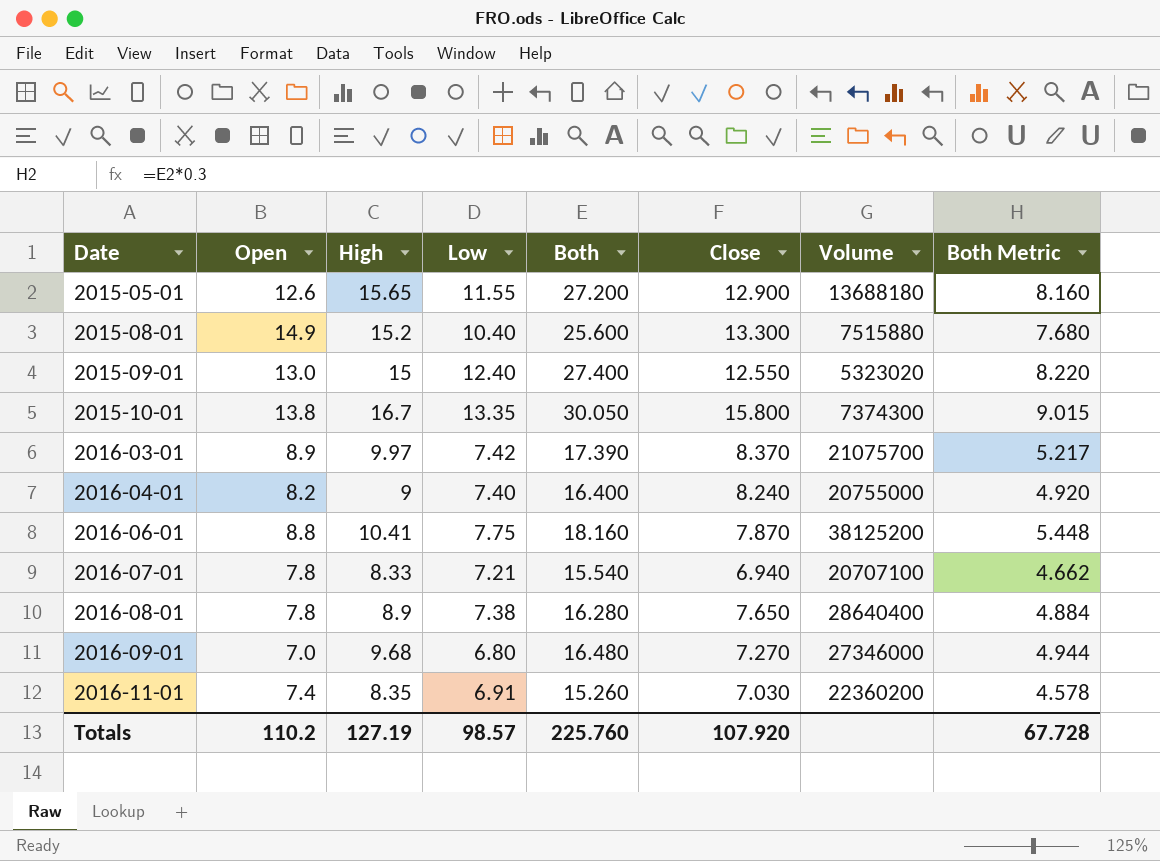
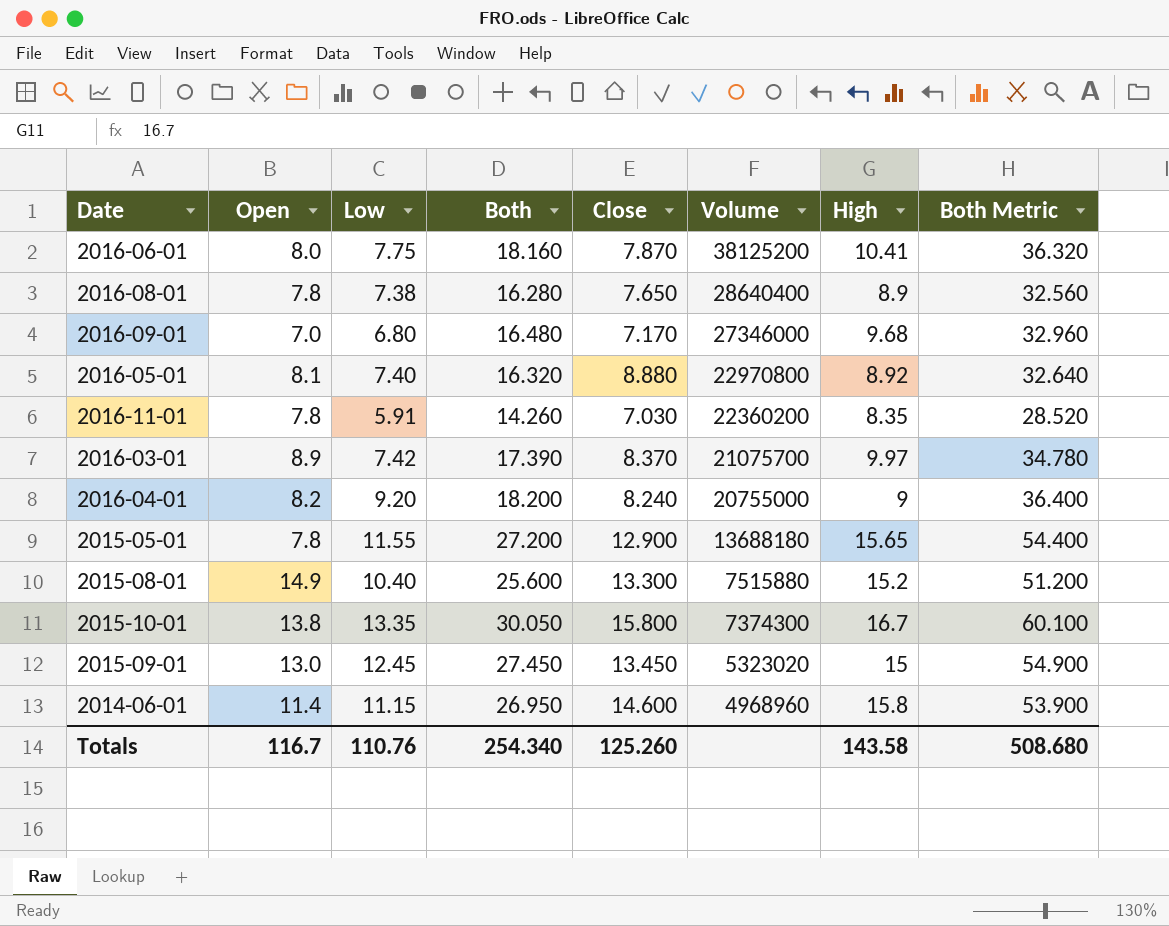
row order: Date ascending -> Volume descending
column High | position: 3 -> 7
column Both Metric | formula: [Both] * 0.3 -> [Both] * 2
row 2016-07-01: 7.8 | 8.33 | 7.21 | 15.540 | 6.940 | 20707100 | 4.662 -> none
2016-06-01 | Open: 8.8 -> 8.0
2016-09-01 | Close: 7.270 -> 7.170
row 2016-05-01: none -> 8.1 | 7.40 | 16.320 | 8.880 | 22970800 | 8.92 | 32.640
2016-11-01 | Open: 7.4 -> 7.8
2016-11-01 | Low: 6.91 -> 5.91
2016-11-01 | Both: 15.260 -> 14.260
2016-04-01 | Low: 7.40 -> 9.20
2016-04-01 | Both: 16.400 -> 18.200
2015-05-01 | Open: 12.6 -> 7.8
2015-09-01 | Low: 12.40 -> 12.45
2015-09-01 | Both: 27.400 -> 27.450
2015-09-01 | Close: 12.550 -> 13.450
row 2014-06-01: none -> 11.4 | 11.15 | 26.950 | 14.600 | 4968960 | 15.8 | 53.900
Totals | Open: 110.2 -> 116.7
Totals | Low: 98.57 -> 110.76
Totals | Both: 225.760 -> 254.340
Totals | Close: 107.920 -> 125.260
Totals | High: 127.19 -> 143.58
Totals | Both Metric: 67.728 -> 508.680

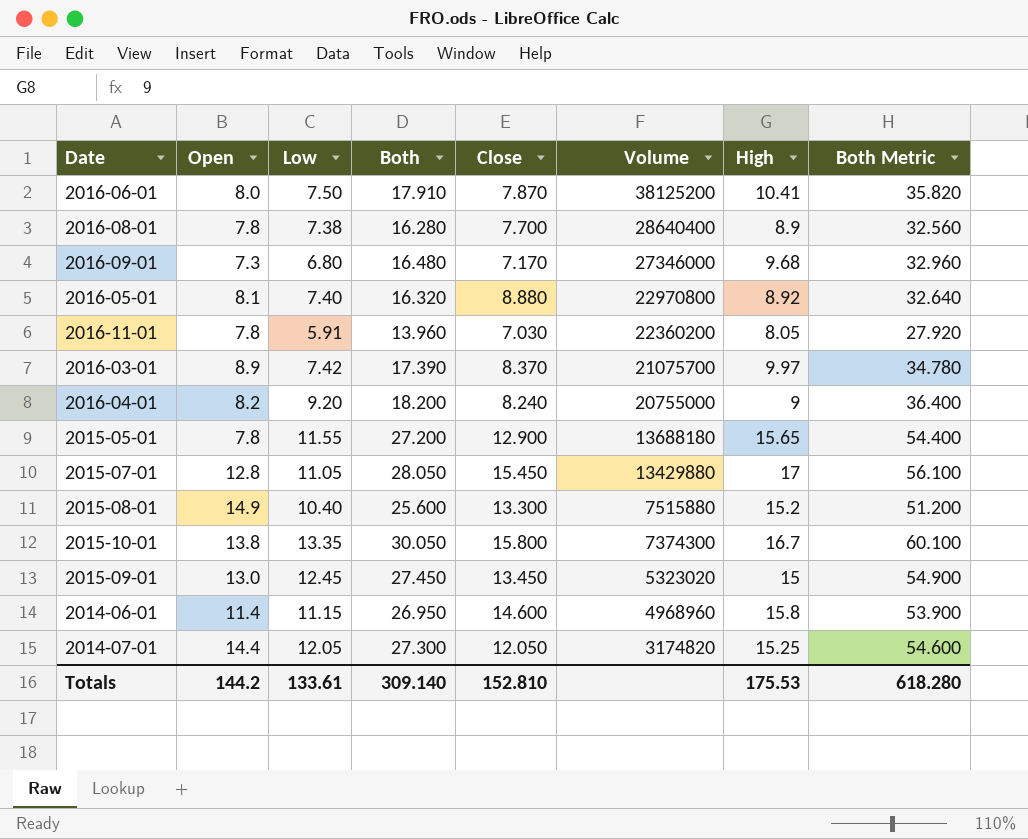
2016-06-01 | Low: 7.75 -> 7.50
2016-06-01 | Both: 18.160 -> 17.910
2016-06-01 | Both Metric: 36.320 -> 35.820
2016-08-01 | Close: 7.650 -> 7.700
2016-09-01 | Open: 7.0 -> 7.3
2016-11-01 | Both: 14.260 -> 13.960
2016-11-01 | High: 8.35 -> 8.05
2016-11-01 | Both Metric: 28.520 -> 27.920
row 2015-07-01: none -> 12.8 | 11.05 | 28.050 | 15.450 | 13429880 | 17 | 56.100
row 2014-07-01: none -> 14.4 | 12.05 | 27.300 | 12.050 | 3174820 | 15.25 | 54.600
Totals | Open: 116.7 -> 144.2
Totals | Low: 110.76 -> 133.61
Totals | Both: 254.340 -> 309.140
Totals | Close: 125.260 -> 152.810
Totals | High: 143.58 -> 175.53
Totals | Both Metric: 508.680 -> 618.280

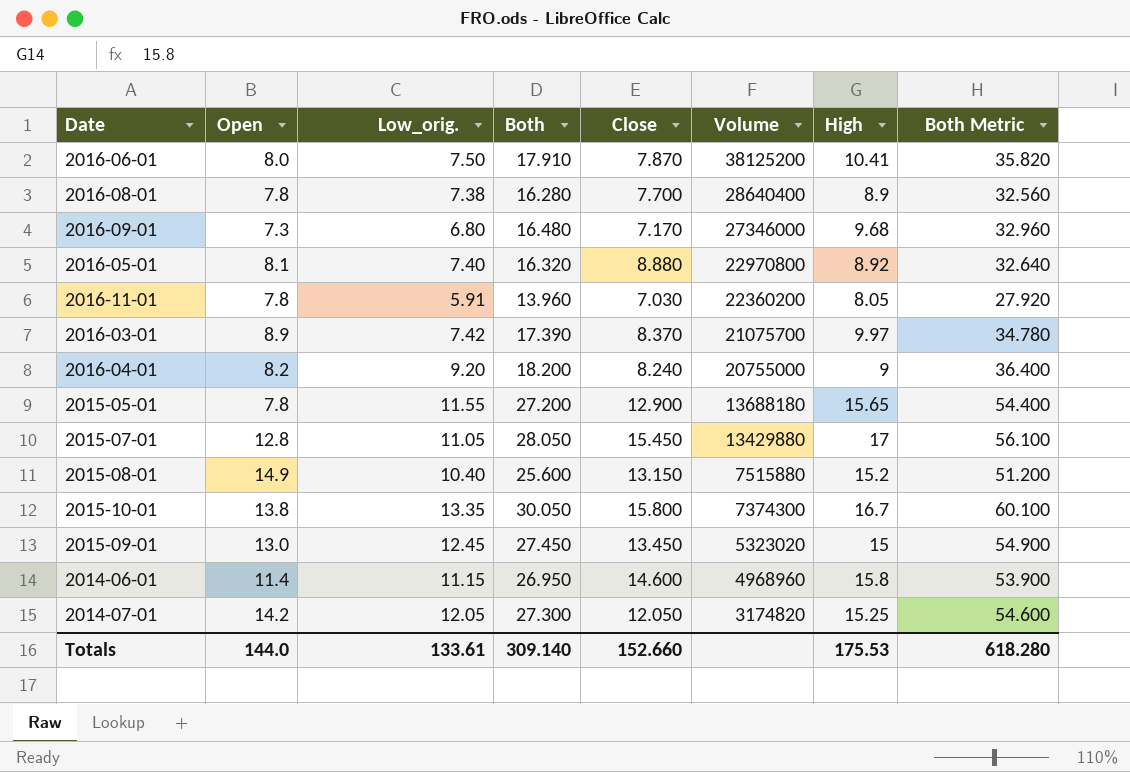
column name: Low -> Low_orig.
2015-08-01 | Close: 13.300 -> 13.150
2014-07-01 | Open: 14.4 -> 14.2
Totals | Open: 144.2 -> 144.0
Totals | Close: 152.810 -> 152.660

